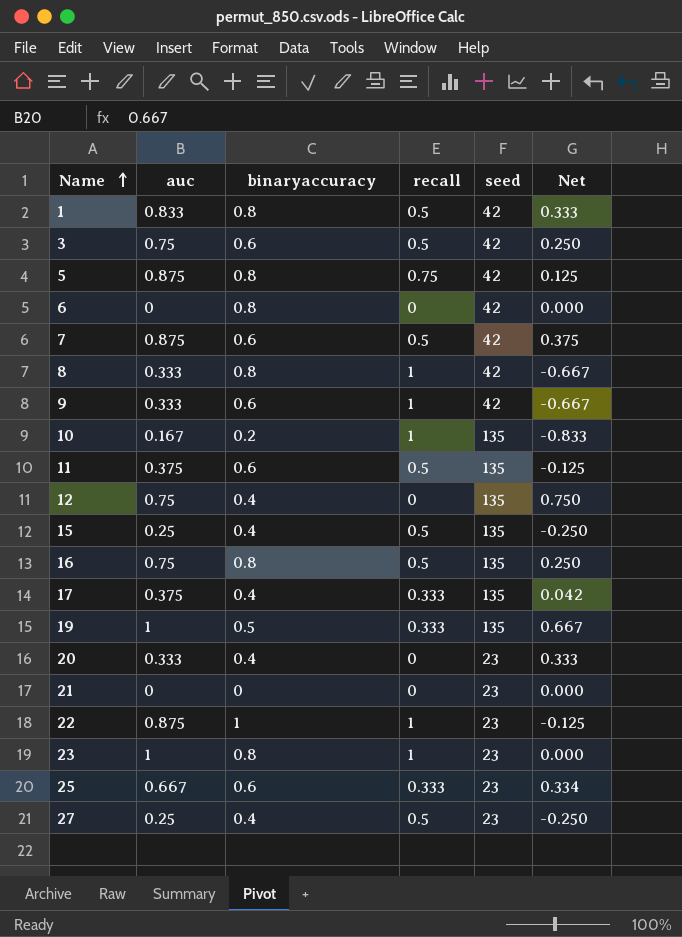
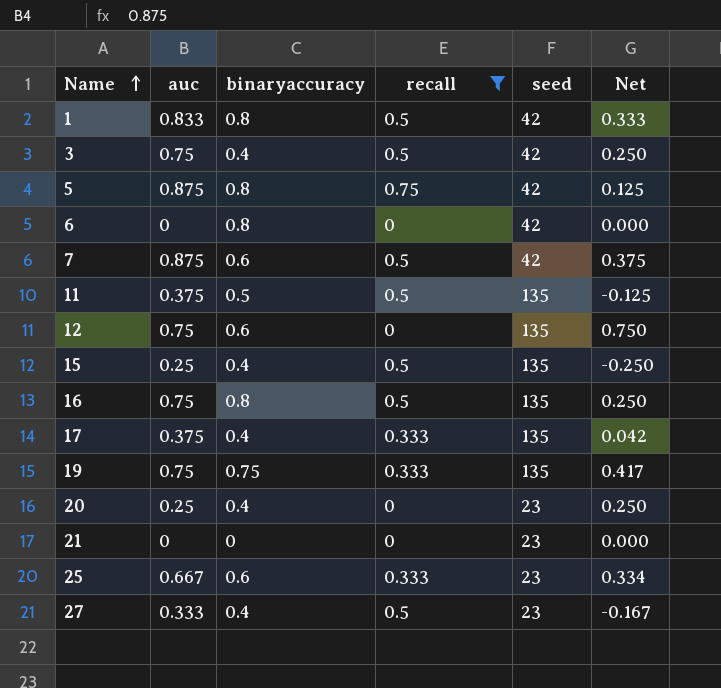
filter: none -> recall != 1
3 | binaryaccuracy: 0.6 -> 0.4
11 | binaryaccuracy: 0.6 -> 0.5
12 | binaryaccuracy: 0.4 -> 0.6
19 | auc: 1 -> 0.75
19 | binaryaccuracy: 0.5 -> 0.75
19 | Net: 0.667 -> 0.417
20 | auc: 0.333 -> 0.25
20 | Net: 0.333 -> 0.250
27 | auc: 0.25 -> 0.333
27 | Net: -0.250 -> -0.167

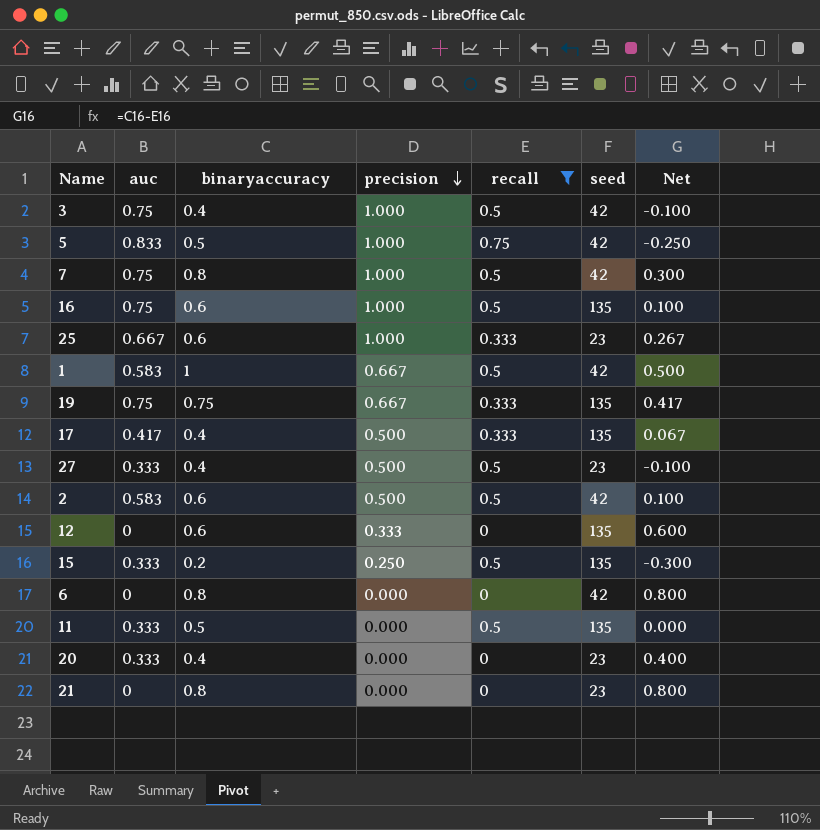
row order: Name ascending -> precision descending
column precision | position: none -> 4
column Net | formula: [auc] - [recall] -> [binaryaccuracy] - [recall]
5 | auc: 0.875 -> 0.833
5 | binaryaccuracy: 0.8 -> 0.5
7 | auc: 0.875 -> 0.75
7 | binaryaccuracy: 0.6 -> 0.8
16 | binaryaccuracy: 0.8 -> 0.6
1 | auc: 0.833 -> 0.583
1 | binaryaccuracy: 0.8 -> 1
17 | auc: 0.375 -> 0.417
row 2: none -> 0.583 | 0.6 | 0.500 | 0.5 | 42 | 0.100
12 | auc: 0.75 -> 0
15 | auc: 0.25 -> 0.333
15 | binaryaccuracy: 0.4 -> 0.2
11 | auc: 0.375 -> 0.333
20 | auc: 0.25 -> 0.333
21 | binaryaccuracy: 0 -> 0.8

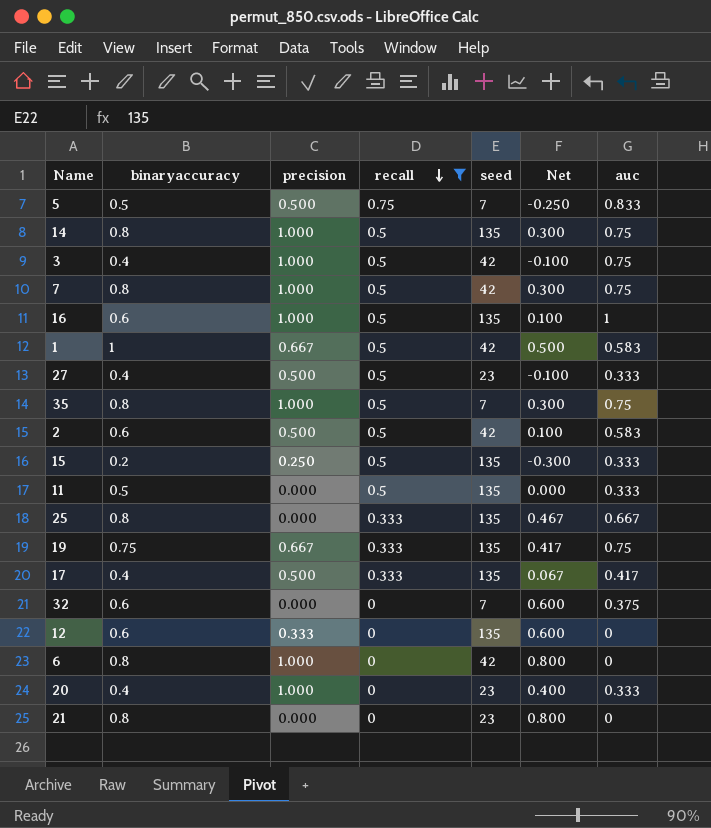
row order: precision descending -> recall descending
column auc | position: 2 -> 7
5 | precision: 1.000 -> 0.500
5 | seed: 42 -> 7
row 14: none -> 0.8 | 1.000 | 0.5 | 135 | 0.300 | 0.75
16 | auc: 0.75 -> 1
row 35: none -> 0.8 | 1.000 | 0.5 | 7 | 0.300 | 0.75
25 | binaryaccuracy: 0.6 -> 0.8
25 | precision: 1.000 -> 0.000
25 | seed: 23 -> 135
25 | Net: 0.267 -> 0.467
row 32: none -> 0.6 | 0.000 | 0 | 7 | 0.600 | 0.375
6 | precision: 0.000 -> 1.000
20 | precision: 0.000 -> 1.000

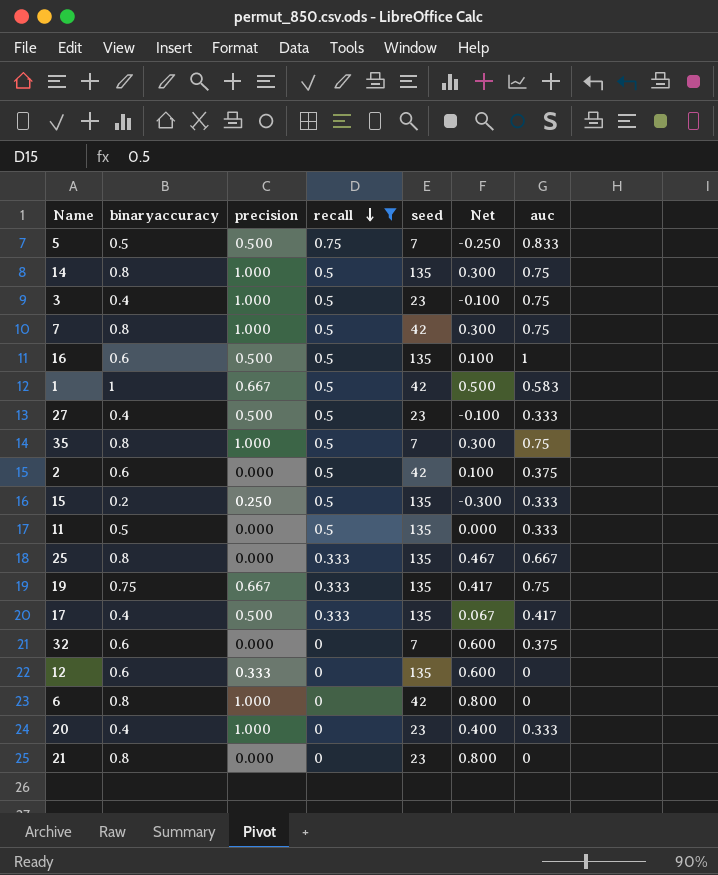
3 | seed: 42 -> 23
16 | precision: 1.000 -> 0.500
2 | precision: 0.500 -> 0.000
2 | auc: 0.583 -> 0.375

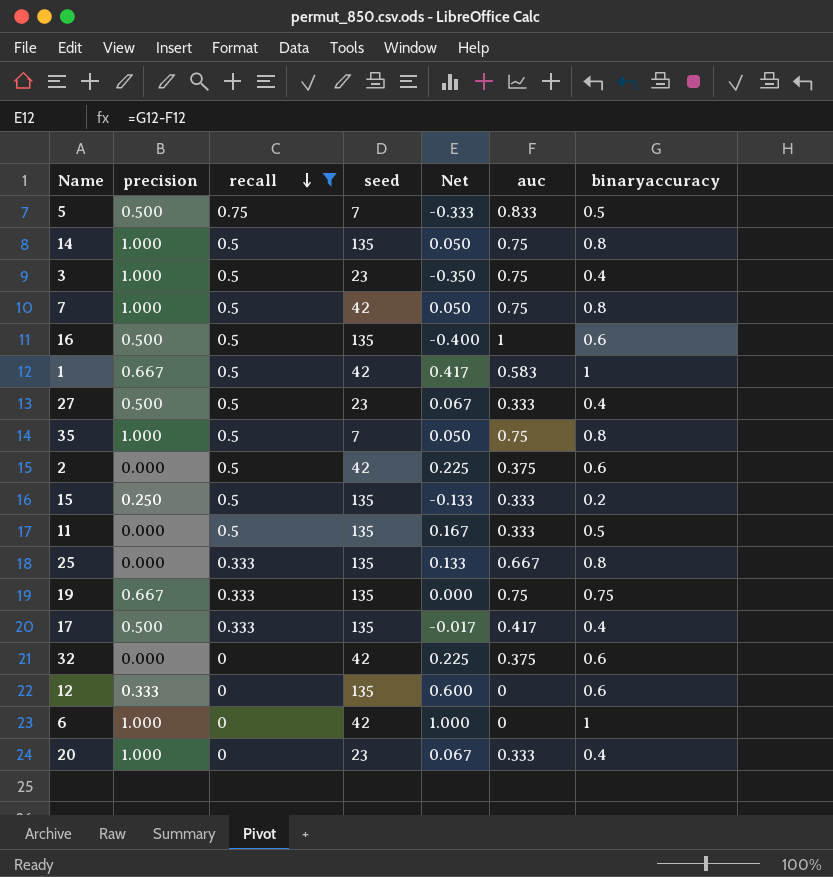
column Net | formula: [binaryaccuracy] - [recall] -> [binaryaccuracy] - [auc]
column binaryaccuracy | position: 2 -> 7
row 21: 0.8 | 0.000 | 0 | 23 | 0.800 | 0 -> none
32 | seed: 7 -> 42
6 | binaryaccuracy: 0.8 -> 1

